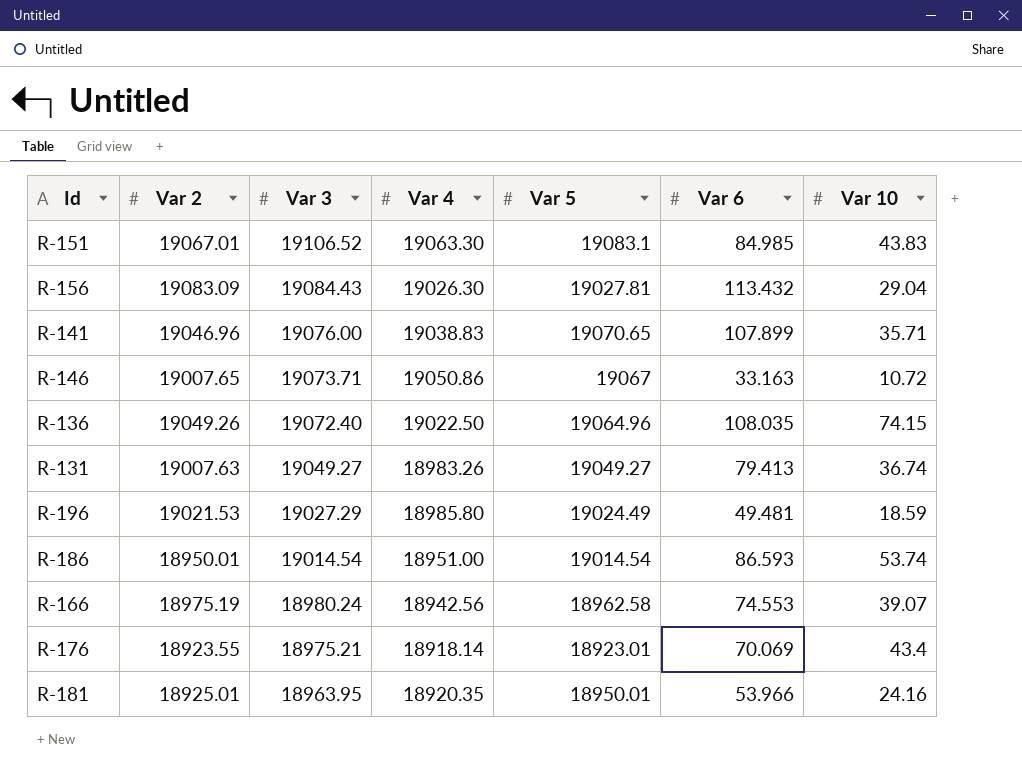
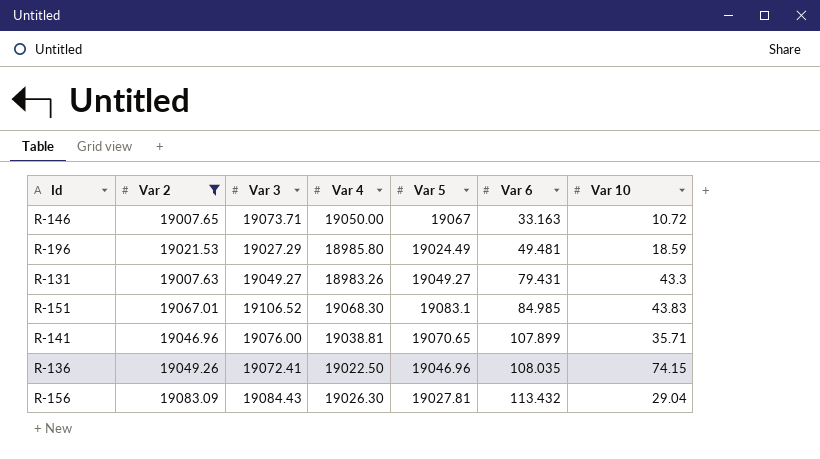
filter: none -> Var 2 >= 19007.63
row order: Var 3 descending -> Var 6 ascending
R-146 | Var 4: 19050.86 -> 19050.00
R-131 | Var 6: 79.413 -> 79.431
R-131 | Var 10: 36.74 -> 43.3
R-151 | Var 4: 19063.30 -> 19068.30
R-141 | Var 4: 19038.83 -> 19038.81
R-136 | Var 3: 19072.40 -> 19072.41
R-136 | Var 5: 19064.96 -> 19046.96

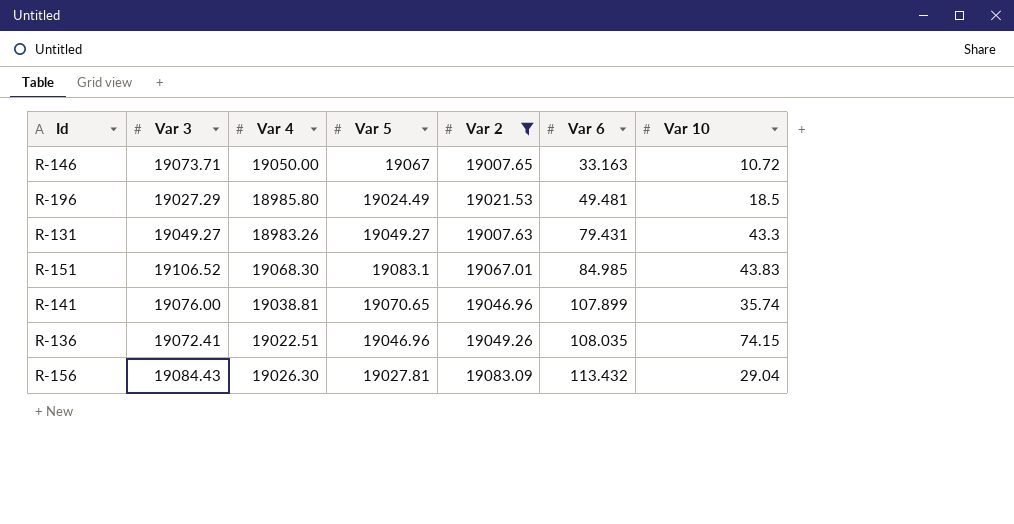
column Var 2 | position: 2 -> 5
R-196 | Var 10: 18.59 -> 18.5
R-141 | Var 10: 35.71 -> 35.74
R-136 | Var 4: 19022.50 -> 19022.51

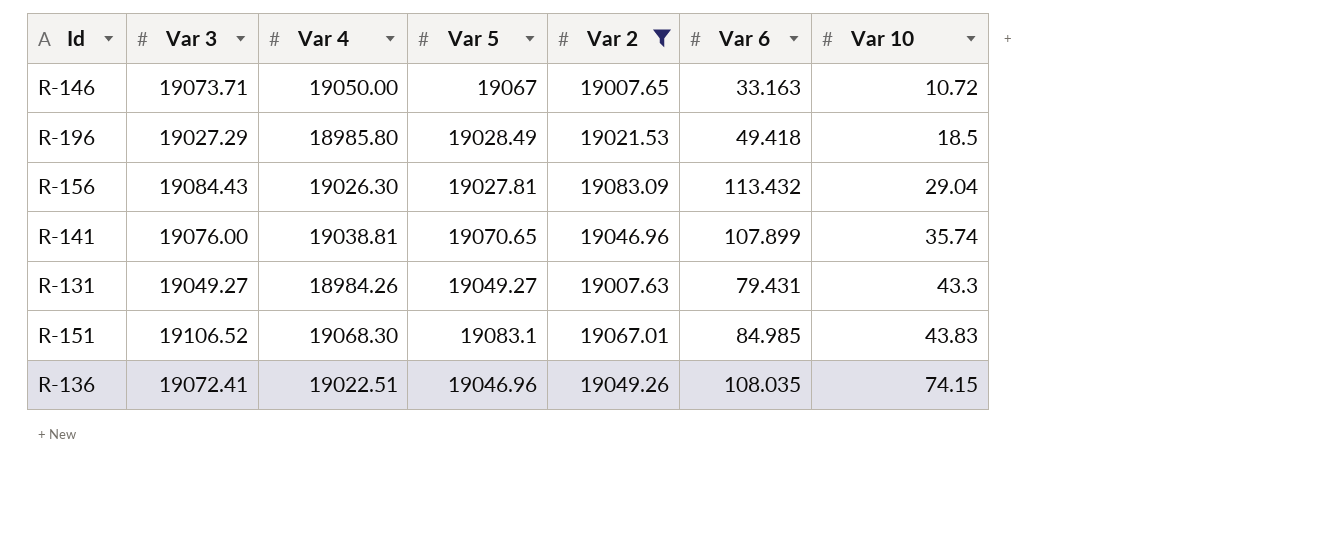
row order: Var 6 ascending -> Var 10 ascending
R-196 | Var 5: 19024.49 -> 19028.49
R-196 | Var 6: 49.481 -> 49.418
R-131 | Var 4: 18983.26 -> 18984.26

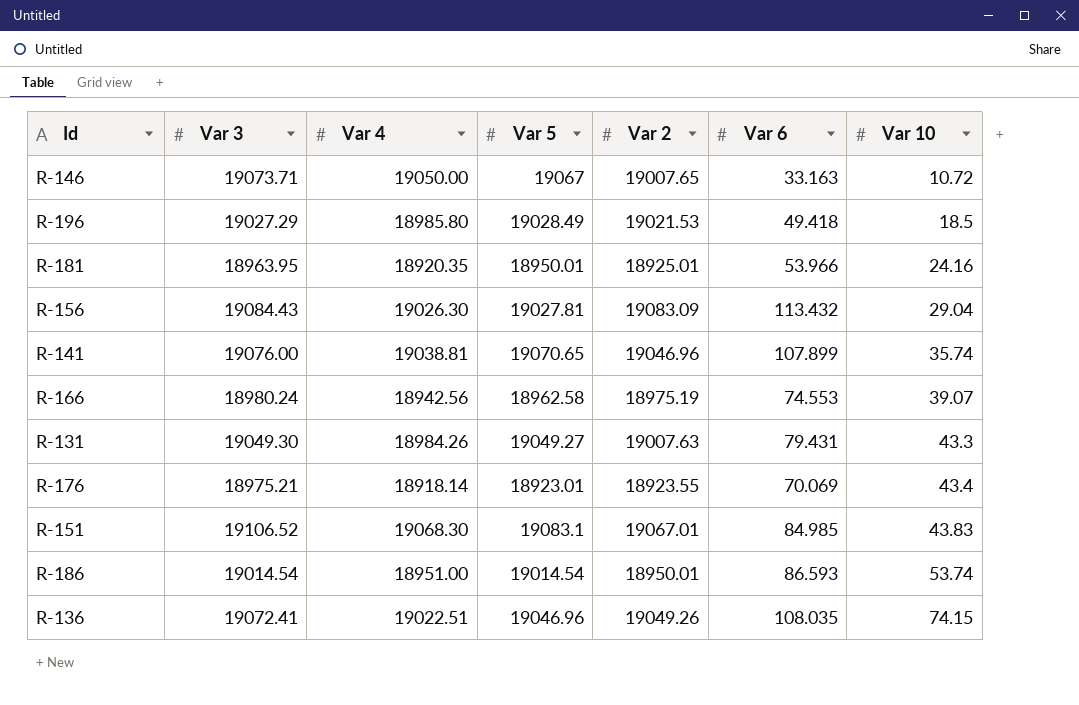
filter: Var 2 >= 19007.63 -> none
R-131 | Var 3: 19049.27 -> 19049.30

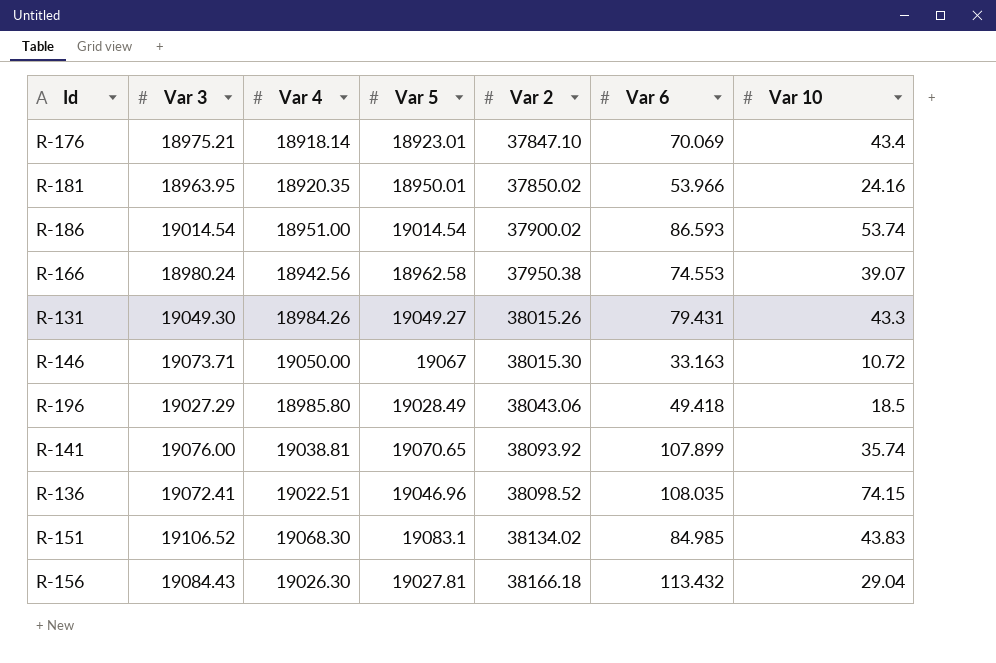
row order: Var 10 ascending -> Var 2 ascending
R-176 | Var 2: 18923.55 -> 37847.10
R-181 | Var 2: 18925.01 -> 37850.02
R-186 | Var 2: 18950.01 -> 37900.02
R-166 | Var 2: 18975.19 -> 37950.38
R-131 | Var 2: 19007.63 -> 38015.26
R-146 | Var 2: 19007.65 -> 38015.30
R-196 | Var 2: 19021.53 -> 38043.06
R-141 | Var 2: 19046.96 -> 38093.92
R-136 | Var 2: 19049.26 -> 38098.52
R-151 | Var 2: 19067.01 -> 38134.02
R-156 | Var 2: 19083.09 -> 38166.18

